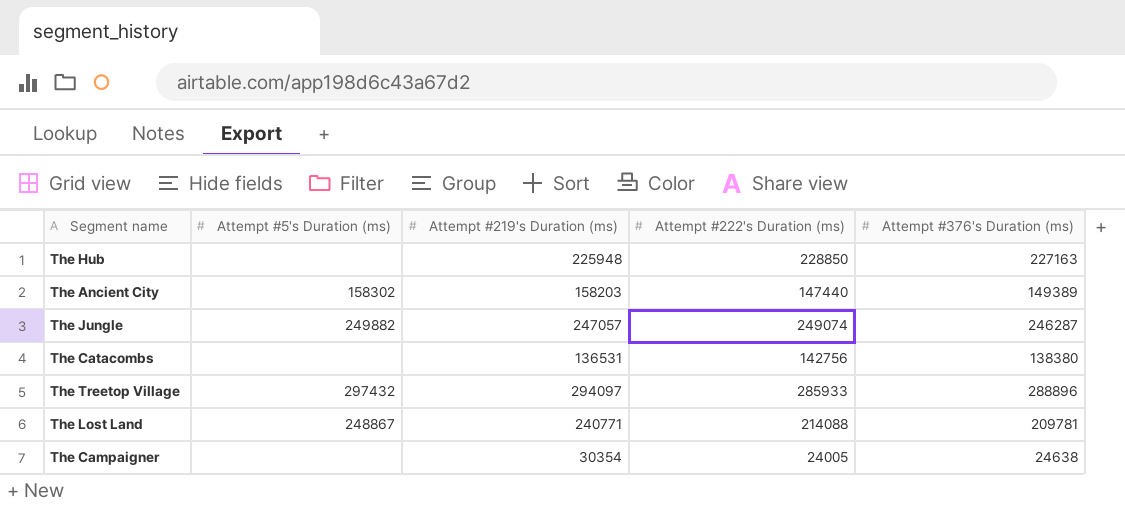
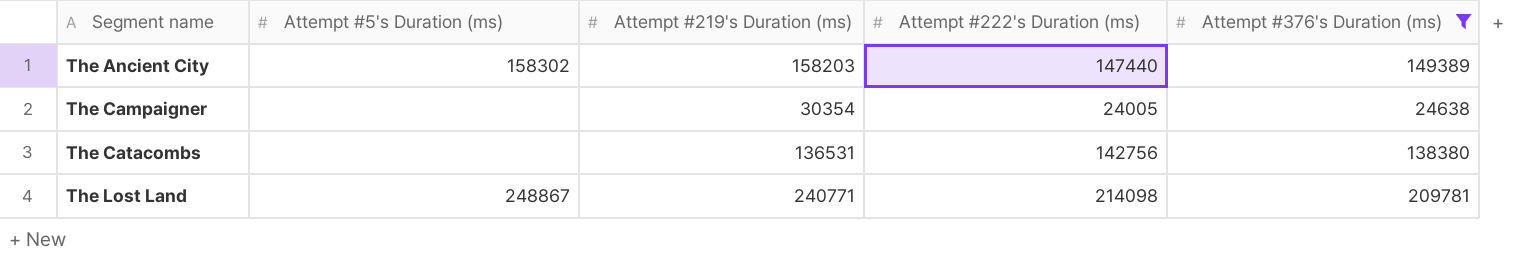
filter: none -> Attempt #376's Duration (ms) <= 209781
row order: none -> Segment name ascending
The Lost Land | Attempt #222's Duration (ms): 214088 -> 214098

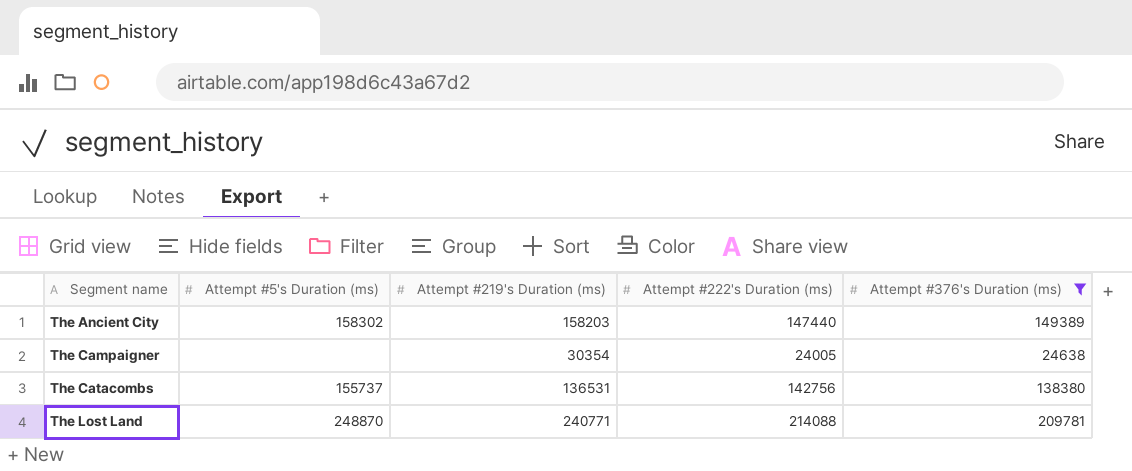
The Catacombs | Attempt #5's Duration (ms): none -> 155737
The Lost Land | Attempt #5's Duration (ms): 248867 -> 248870
The Lost Land | Attempt #222's Duration (ms): 214098 -> 214088

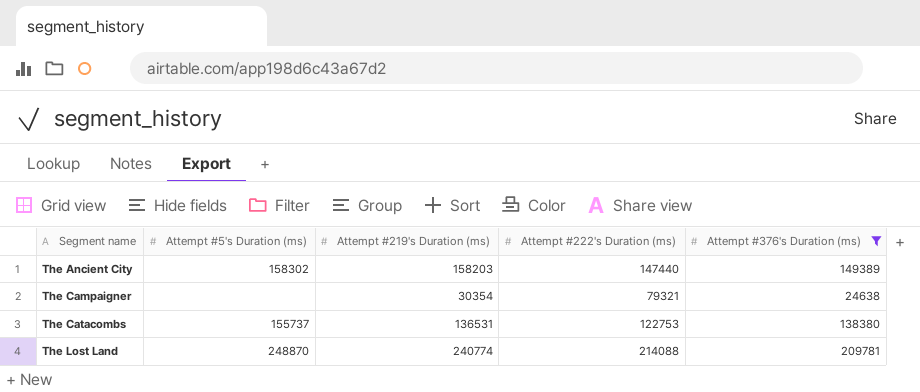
The Campaigner | Attempt #222's Duration (ms): 24005 -> 79321
The Catacombs | Attempt #222's Duration (ms): 142756 -> 122753
The Lost Land | Attempt #219's Duration (ms): 240771 -> 240774

